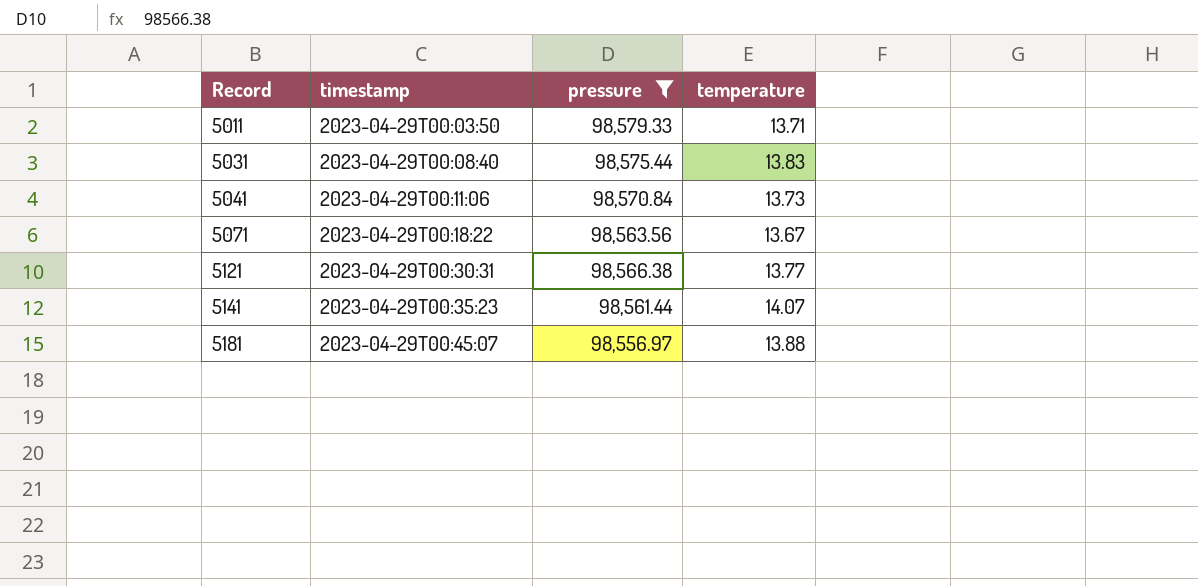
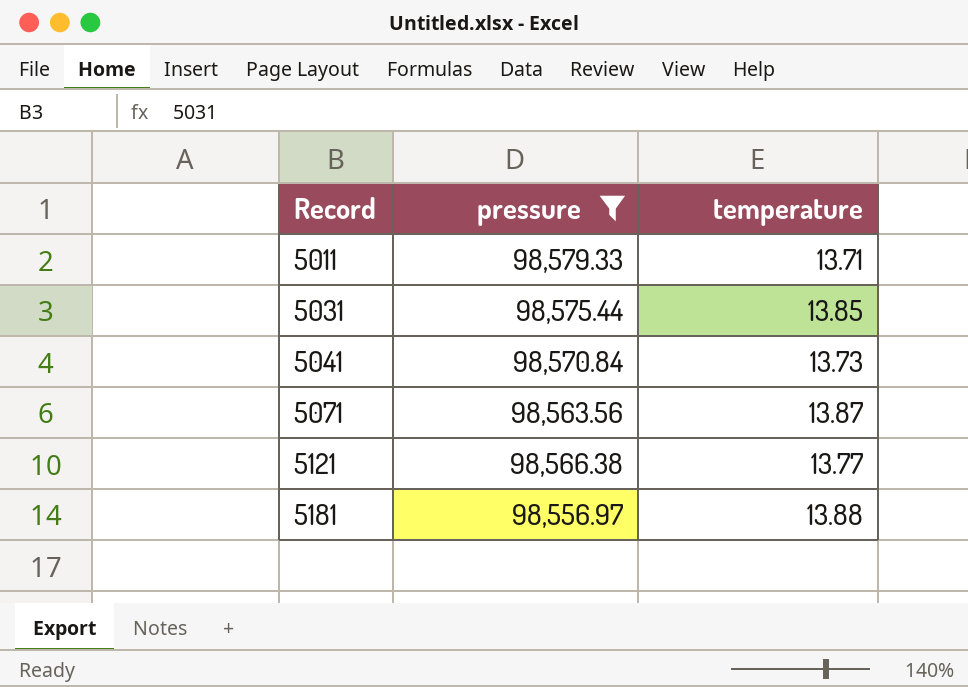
column timestamp | position: 2 -> none
row 5141: 2023-04-29T00:35:23 | 98,561.44 | 14.07 -> none
5031 | temperature: 13.83 -> 13.85
5071 | temperature: 13.67 -> 13.87

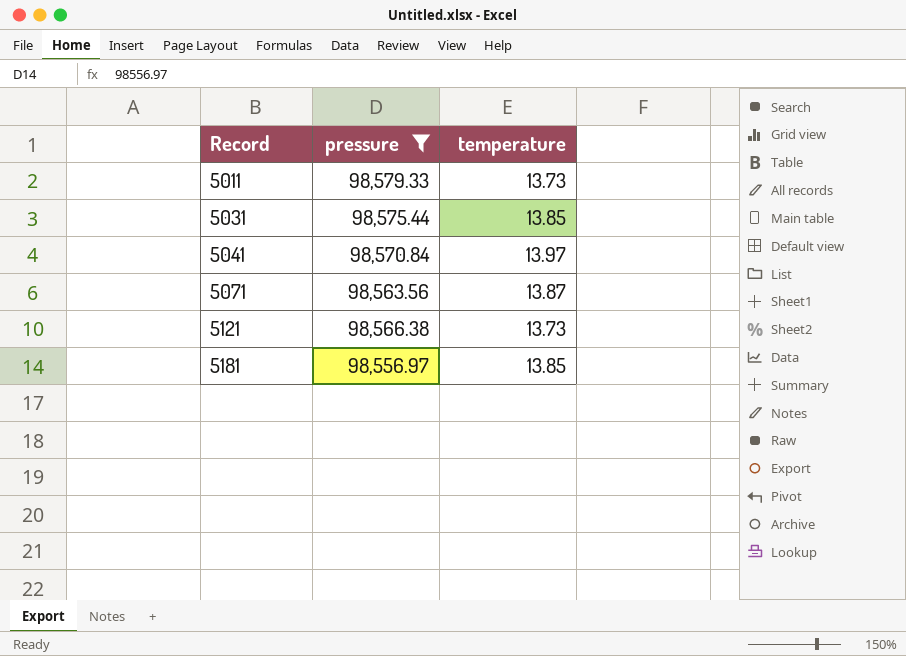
5011 | temperature: 13.71 -> 13.73
5041 | temperature: 13.73 -> 13.97
5121 | temperature: 13.77 -> 13.73
5181 | temperature: 13.88 -> 13.85

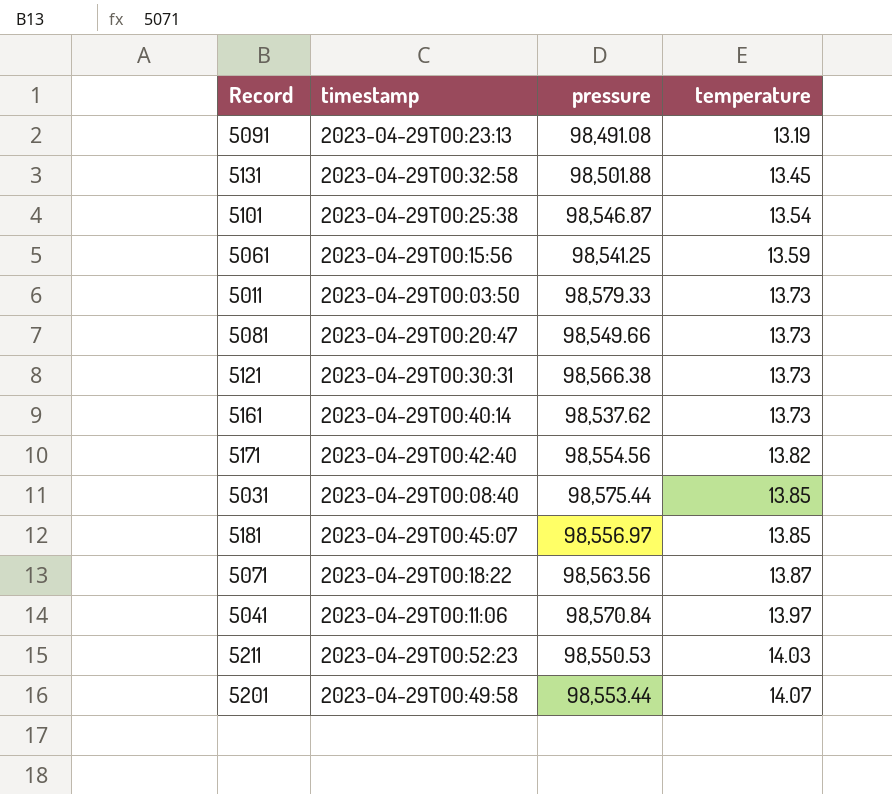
filter: pressure >= 98,556.97 -> none
row order: Record ascending -> temperature ascending
column timestamp | position: none -> 2

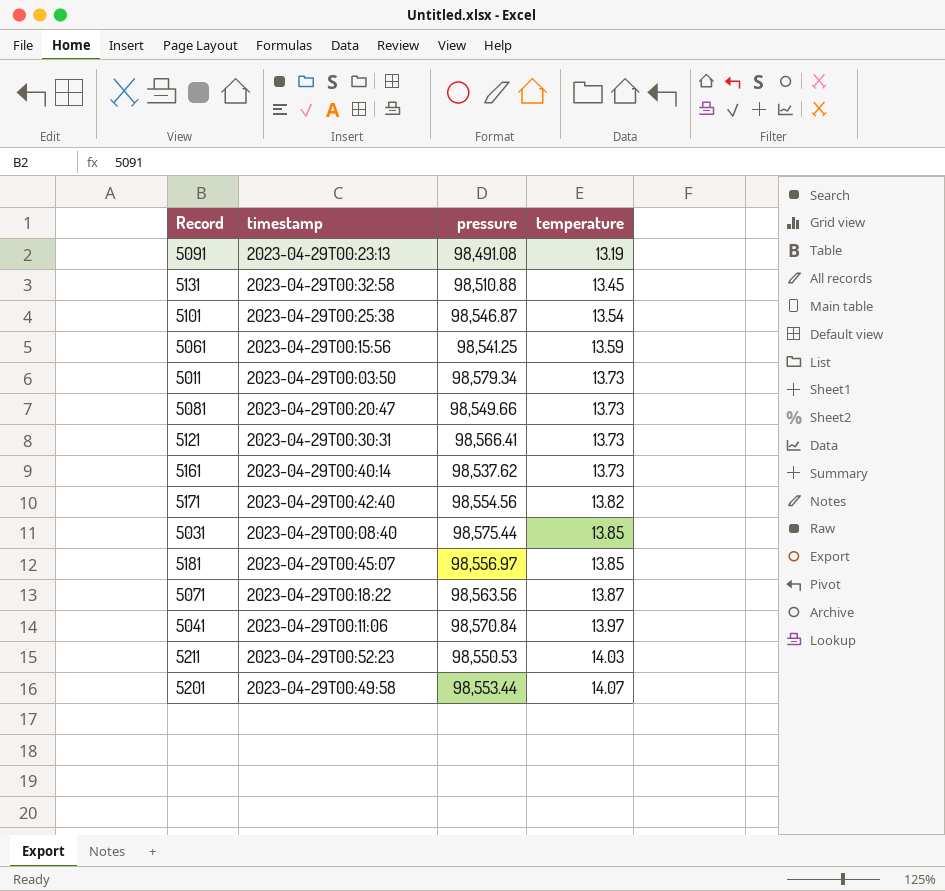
5131 | pressure: 98,501.88 -> 98,510.88
5011 | pressure: 98,579.33 -> 98,579.34
5121 | pressure: 98,566.38 -> 98,566.41

